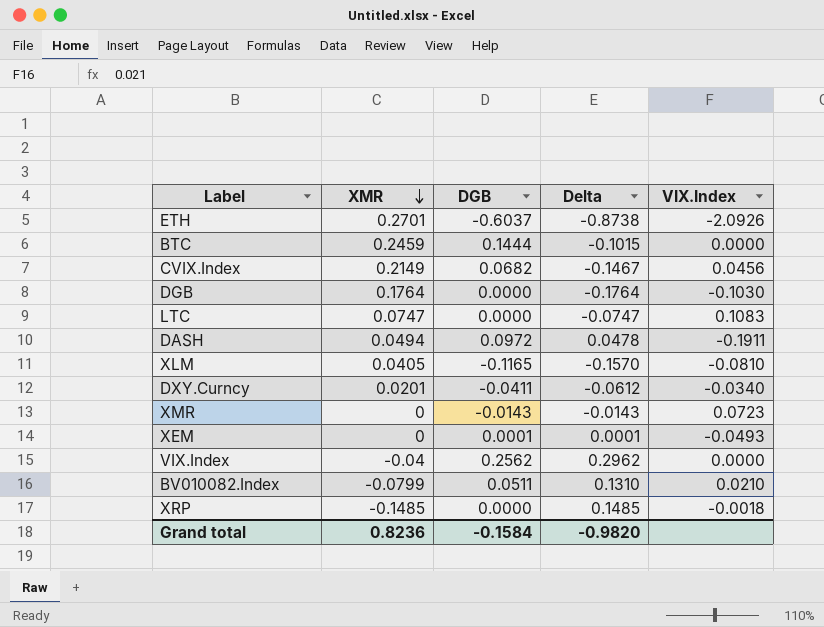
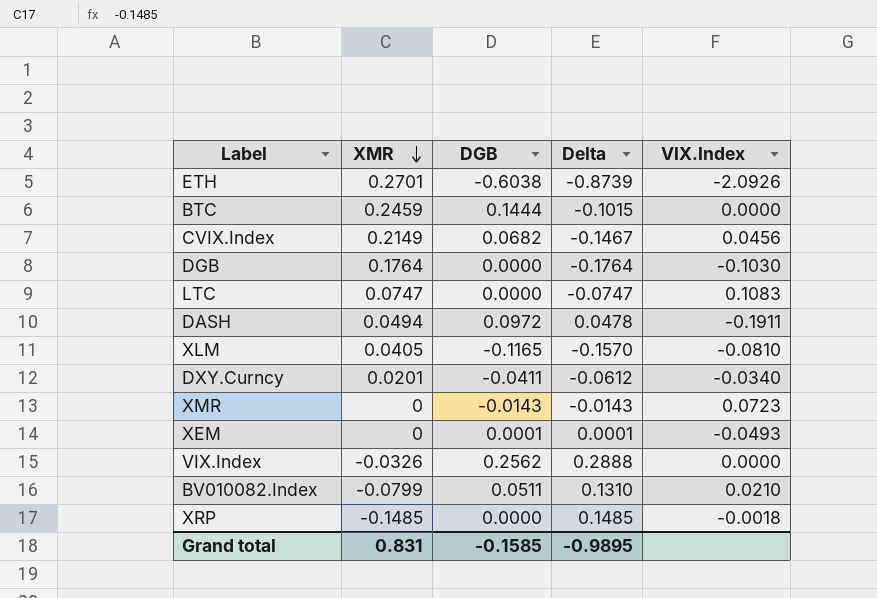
ETH | DGB: -0.6037 -> -0.6038
ETH | Delta: -0.8738 -> -0.8739
VIX.Index | XMR: -0.04 -> -0.0326
VIX.Index | Delta: 0.2962 -> 0.2888
Grand total | XMR: 0.8236 -> 0.831
Grand total | DGB: -0.1584 -> -0.1585
Grand total | Delta: -0.9820 -> -0.9895

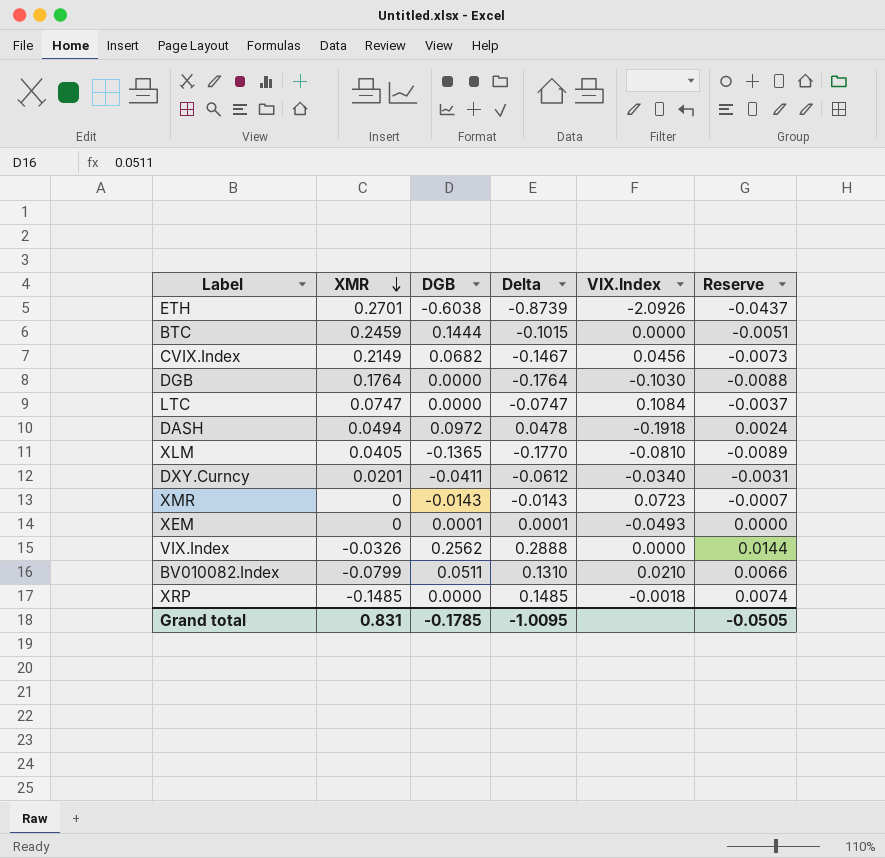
column Reserve | formula: none -> [Delta] * 0.05
LTC | VIX.Index: 0.1083 -> 0.1084
DASH | VIX.Index: -0.1911 -> -0.1918
XLM | DGB: -0.1165 -> -0.1365
XLM | Delta: -0.1570 -> -0.1770
Grand total | DGB: -0.1585 -> -0.1785
Grand total | Delta: -0.9895 -> -1.0095

